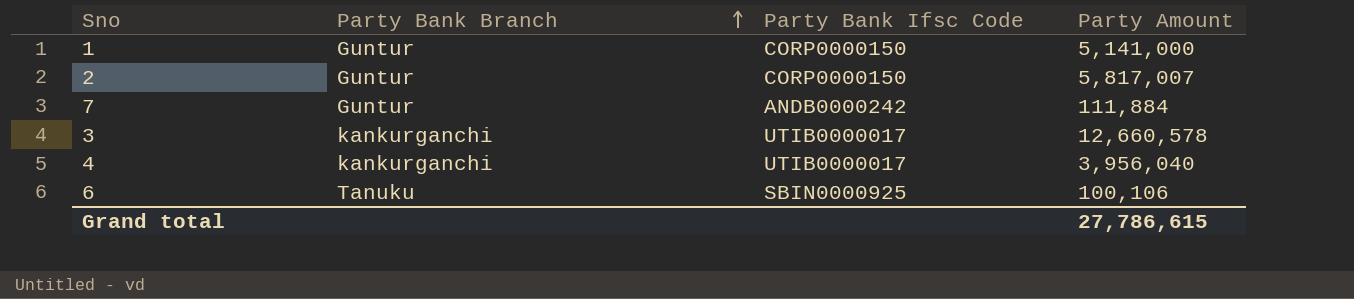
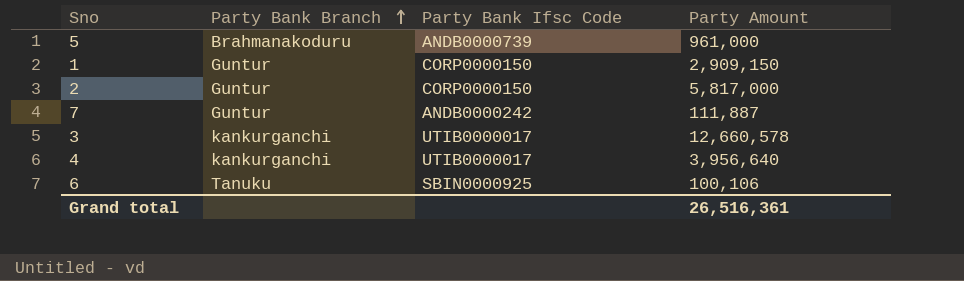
row 5: none -> Brahmanakoduru | ANDB0000739 | 961,000
1 | Party Amount: 5,141,000 -> 2,909,150
2 | Party Amount: 5,817,007 -> 5,817,000
7 | Party Amount: 111,884 -> 111,887
4 | Party Amount: 3,956,040 -> 3,956,640
Grand total | Party Amount: 27,786,615 -> 26,516,361

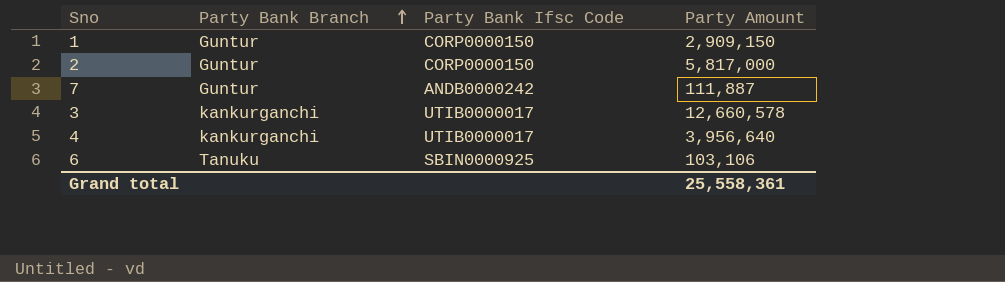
row 5: Brahmanakoduru | ANDB0000739 | 961,000 -> none
6 | Party Amount: 100,106 -> 103,106
Grand total | Party Amount: 26,516,361 -> 25,558,361

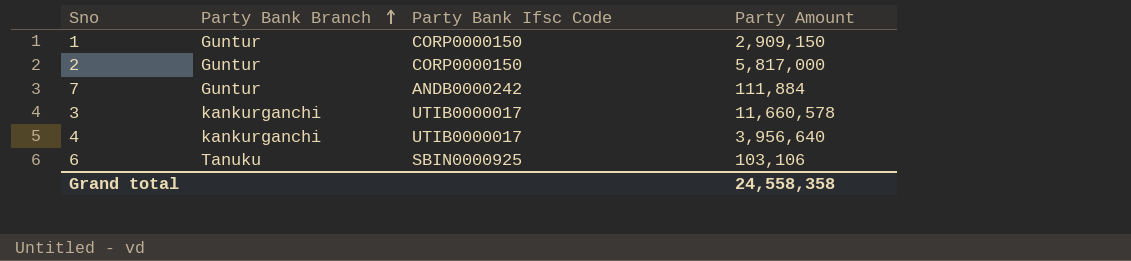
7 | Party Amount: 111,887 -> 111,884
3 | Party Amount: 12,660,578 -> 11,660,578
Grand total | Party Amount: 25,558,361 -> 24,558,358

